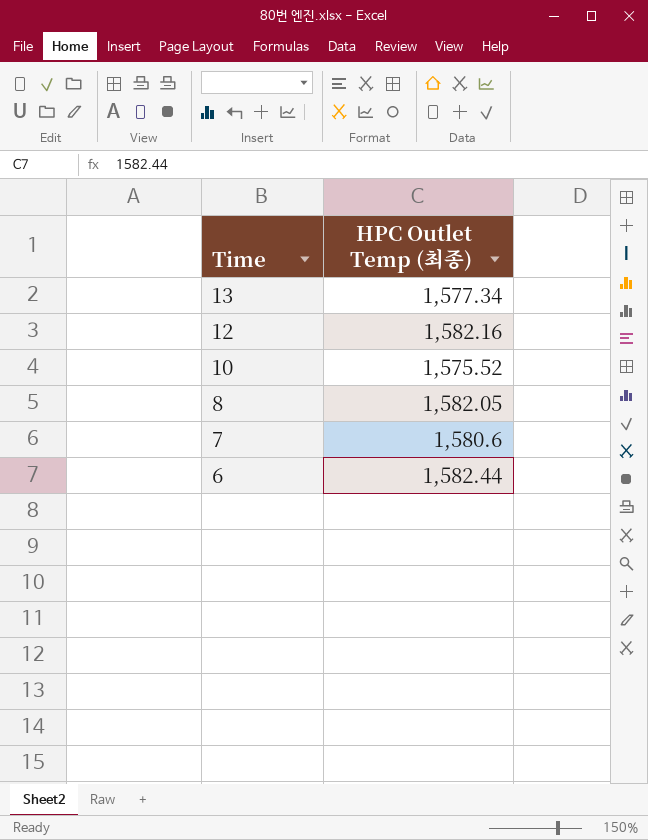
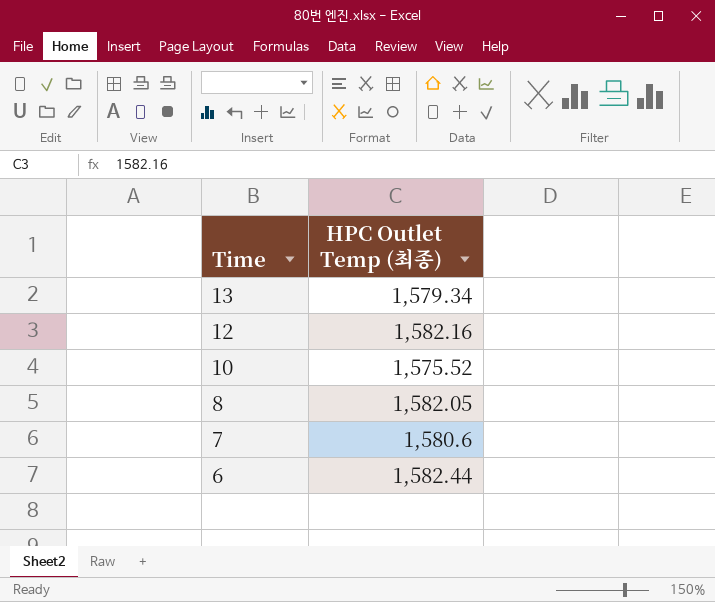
13 | HPC Outlet Temp (최종): 1,577.34 -> 1,579.34

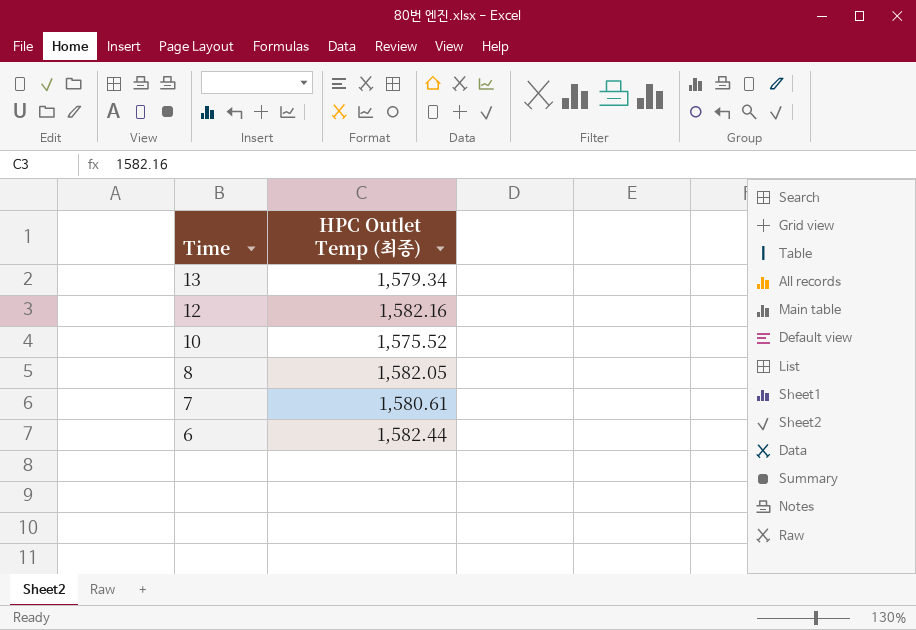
7 | HPC Outlet Temp (최종): 1,580.6 -> 1,580.61

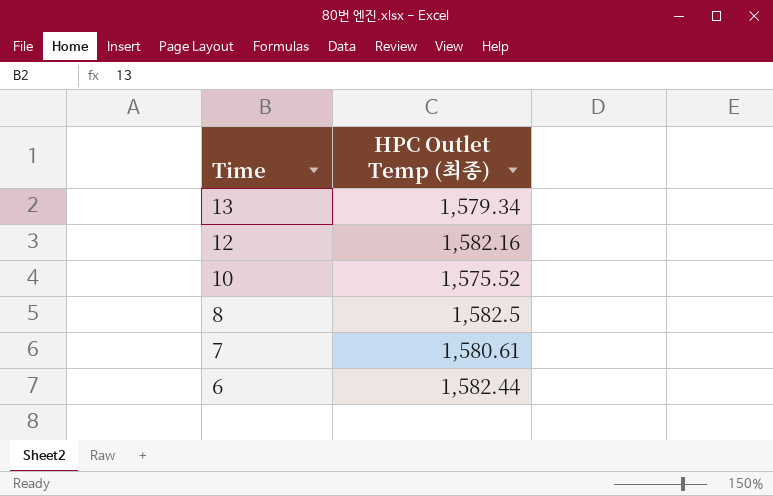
8 | HPC Outlet Temp (최종): 1,582.05 -> 1,582.5

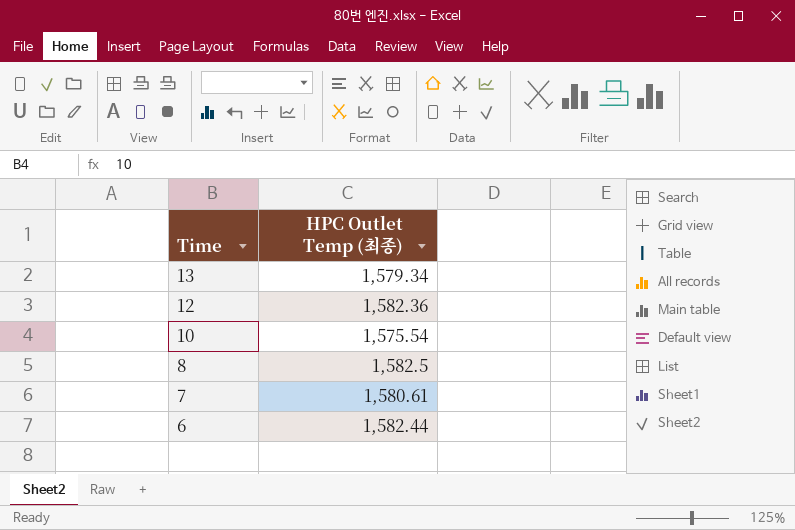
12 | HPC Outlet Temp (최종): 1,582.16 -> 1,582.36
10 | HPC Outlet Temp (최종): 1,575.52 -> 1,575.54

